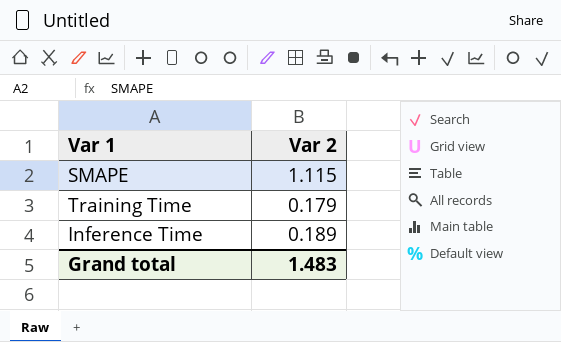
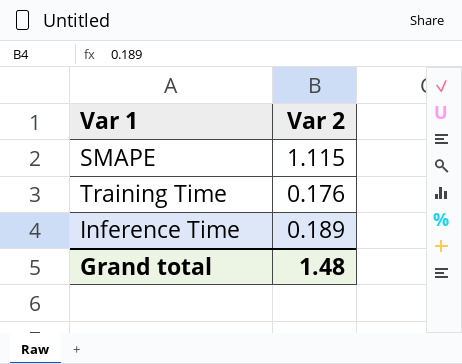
Training Time | Var 2: 0.179 -> 0.176
Grand total | Var 2: 1.483 -> 1.48

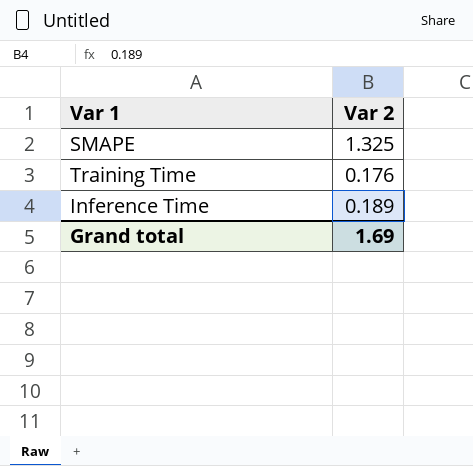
SMAPE | Var 2: 1.115 -> 1.325
Grand total | Var 2: 1.48 -> 1.69

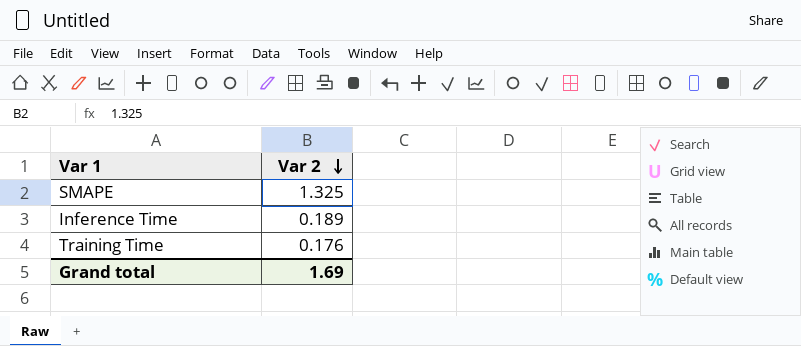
row order: none -> Var 2 descending

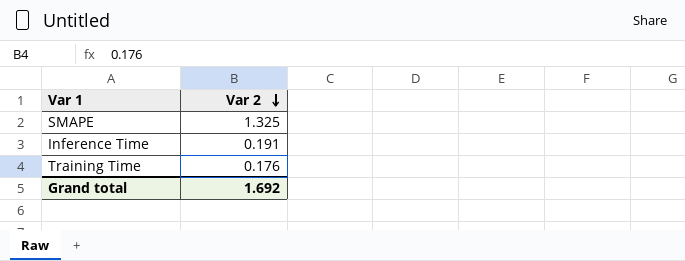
Inference Time | Var 2: 0.189 -> 0.191
Grand total | Var 2: 1.69 -> 1.692

